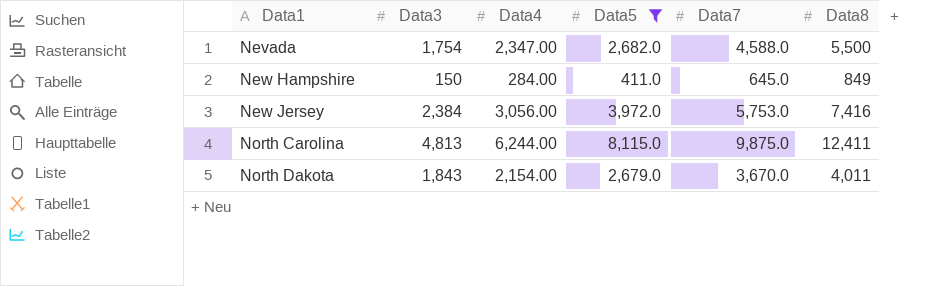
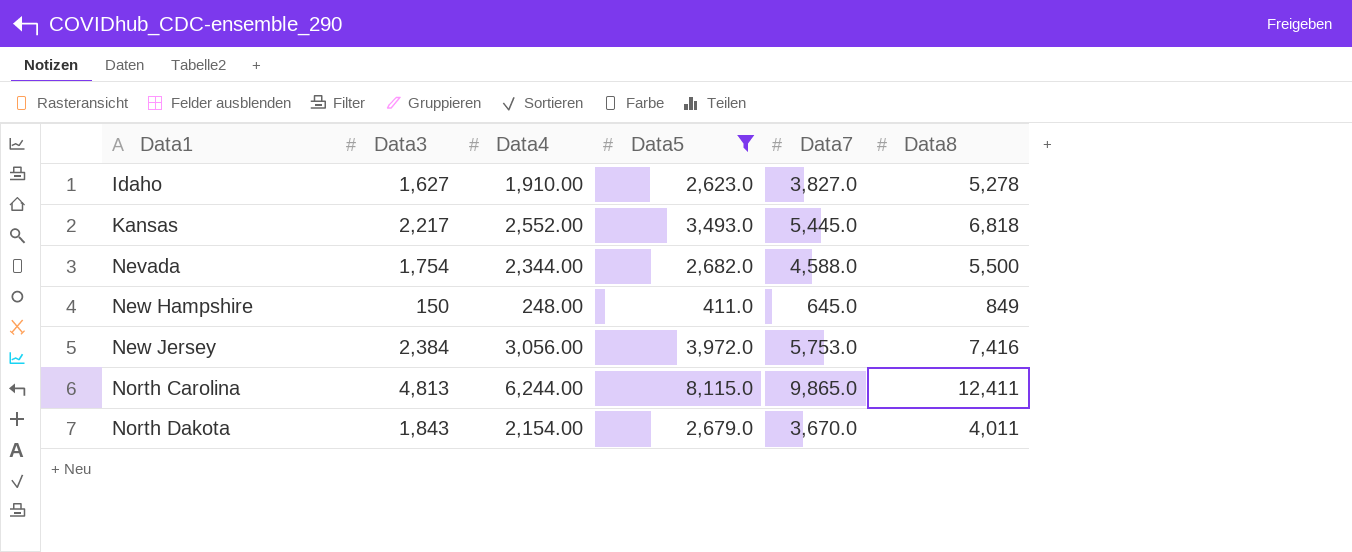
row Idaho: none -> 1,627 | 1,910.00 | 2,623.0 | 3,827.0 | 5,278
row Kansas: none -> 2,217 | 2,552.00 | 3,493.0 | 5,445.0 | 6,818
Nevada | Data4: 2,347.00 -> 2,344.00
New Hampshire | Data4: 284.00 -> 248.00
North Carolina | Data7: 9,875.0 -> 9,865.0

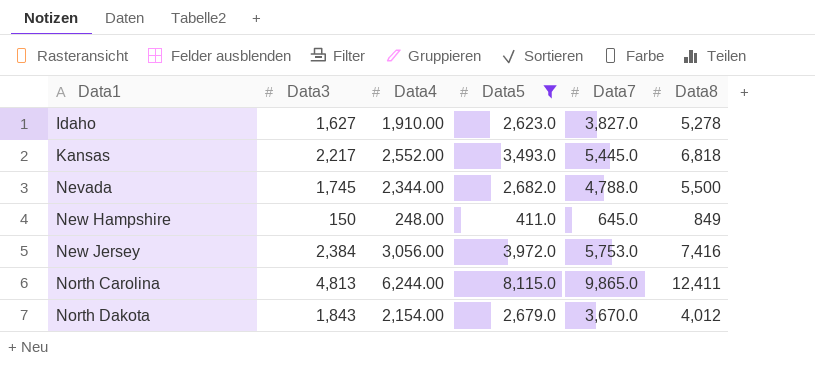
Nevada | Data3: 1,754 -> 1,745
Nevada | Data7: 4,588.0 -> 4,788.0
North Dakota | Data8: 4,011 -> 4,012

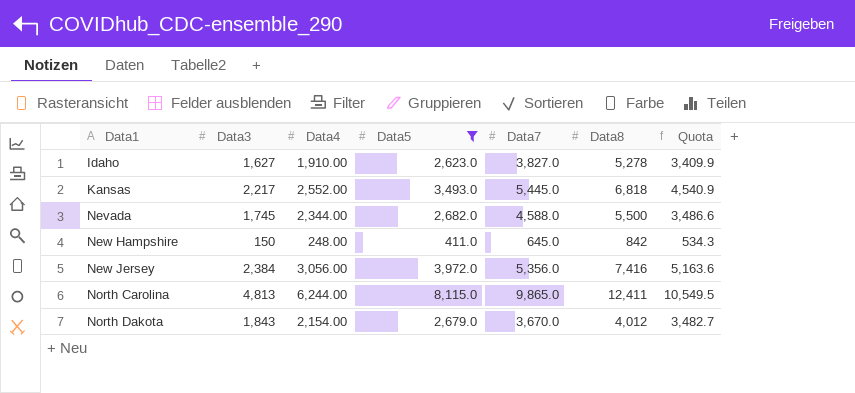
column Quota | formula: none -> [Data5] * 1.3
Nevada | Data7: 4,788.0 -> 4,588.0
New Hampshire | Data8: 849 -> 842
New Jersey | Data7: 5,753.0 -> 5,356.0

